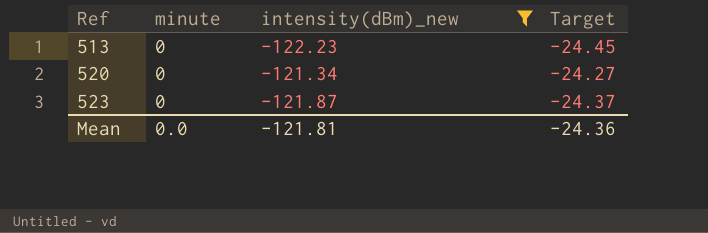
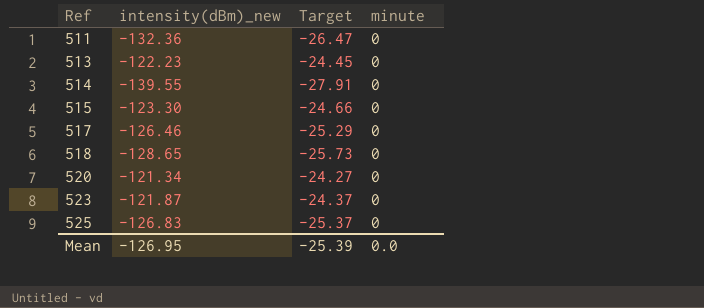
filter: intensity(dBm)_new >= -122.23 -> none
column minute | position: 2 -> 4
Mean | intensity(dBm)_new: -121.81 -> -126.95
Mean | Target: -24.36 -> -25.39

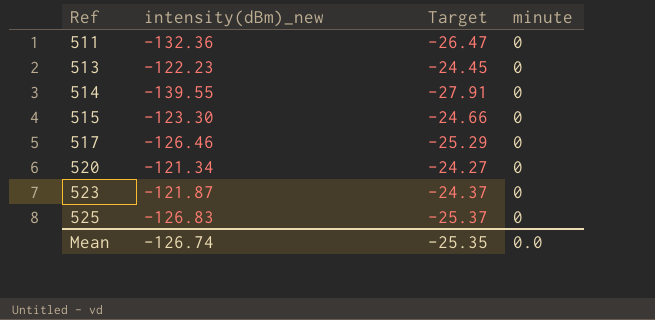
row 518: -128.65 | -25.73 | 0 -> none
Mean | intensity(dBm)_new: -126.95 -> -126.74
Mean | Target: -25.39 -> -25.35

